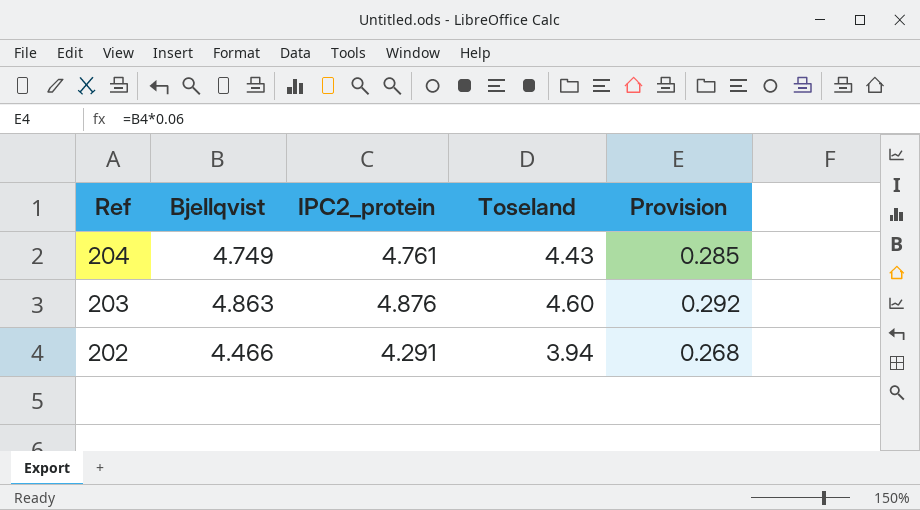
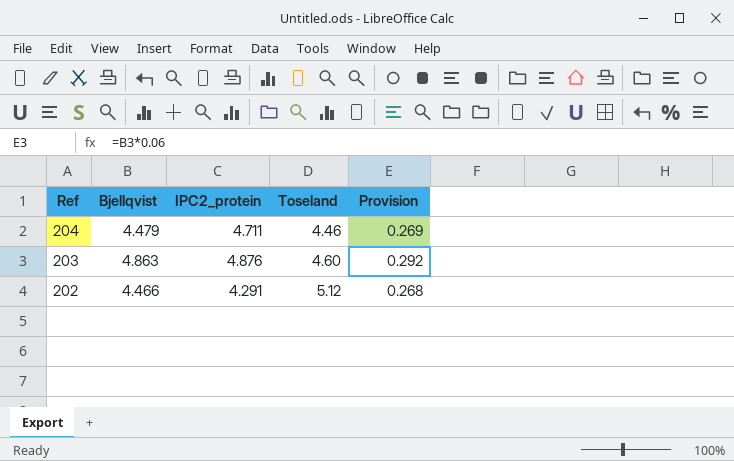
204 | Bjellqvist: 4.749 -> 4.479
204 | IPC2_protein: 4.761 -> 4.711
204 | Toseland: 4.43 -> 4.46
204 | Provision: 0.285 -> 0.269
202 | Toseland: 3.94 -> 5.12

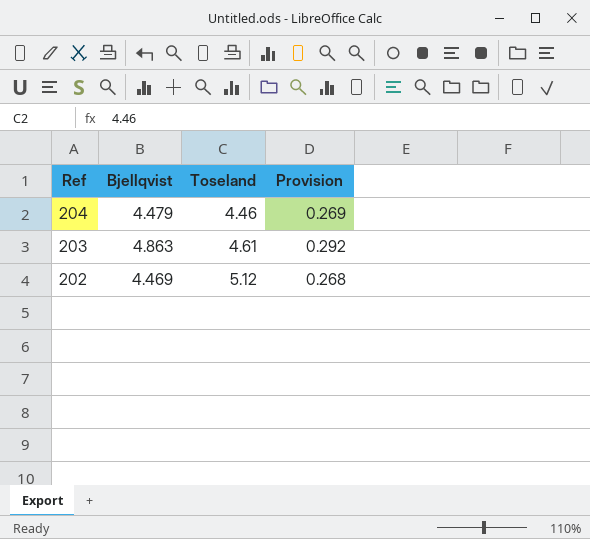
column IPC2_protein | position: 3 -> none
203 | Toseland: 4.60 -> 4.61
202 | Bjellqvist: 4.466 -> 4.469

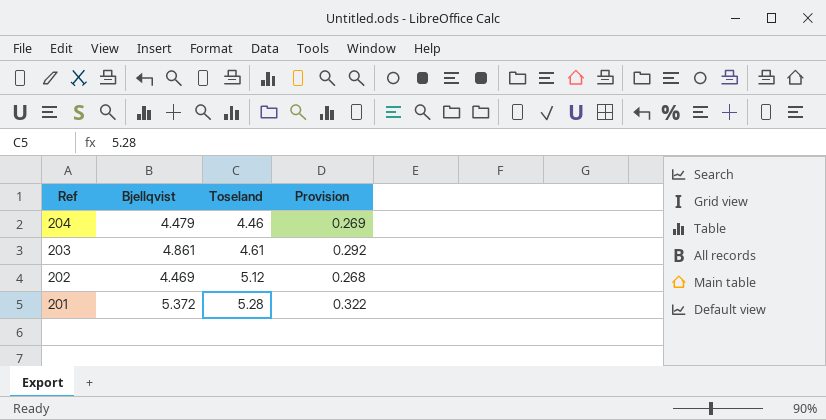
203 | Bjellqvist: 4.863 -> 4.861
row 201: none -> 5.372 | 5.28 | 0.322

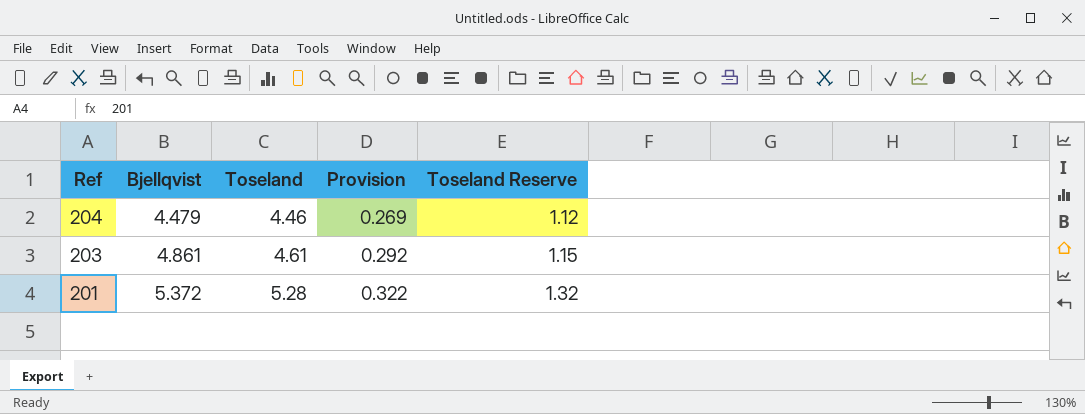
column Toseland Reserve | formula: none -> [Toseland] * 0.25
row 202: 4.469 | 5.12 | 0.268 -> none

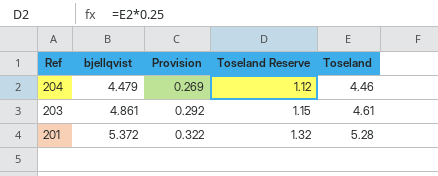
column name: Bjellqvist -> bjellqvist
column Toseland | position: 3 -> 5

